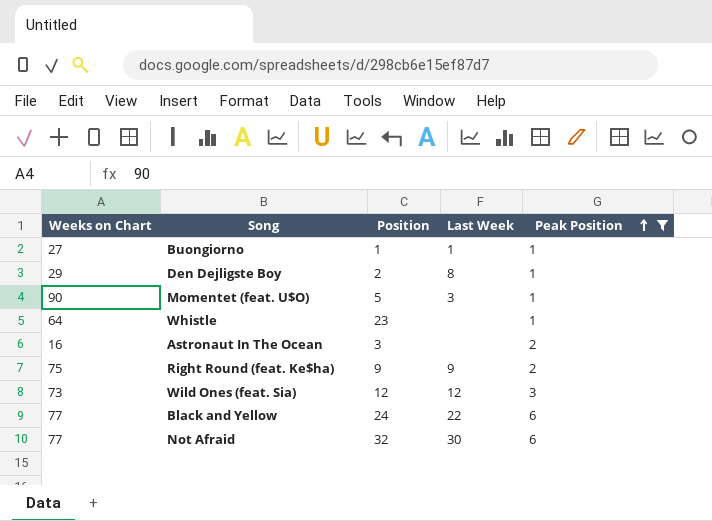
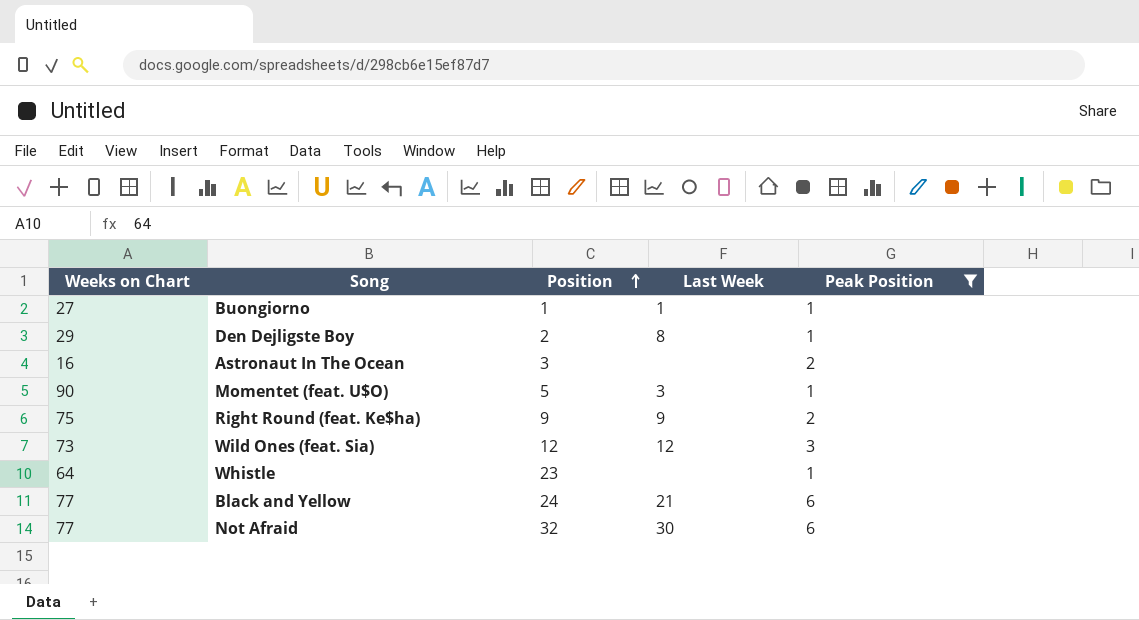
row order: Peak Position ascending -> Position ascending
Black and Yellow | Last Week: 22 -> 21

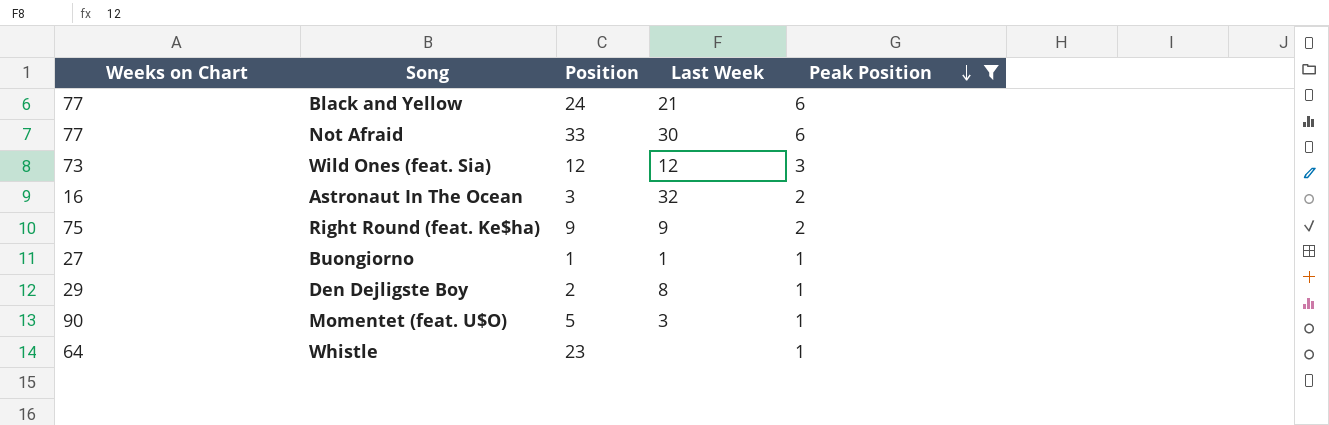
row order: Position ascending -> Peak Position descending
Not Afraid | Position: 32 -> 33
Astronaut In The Ocean | Last Week: none -> 32

